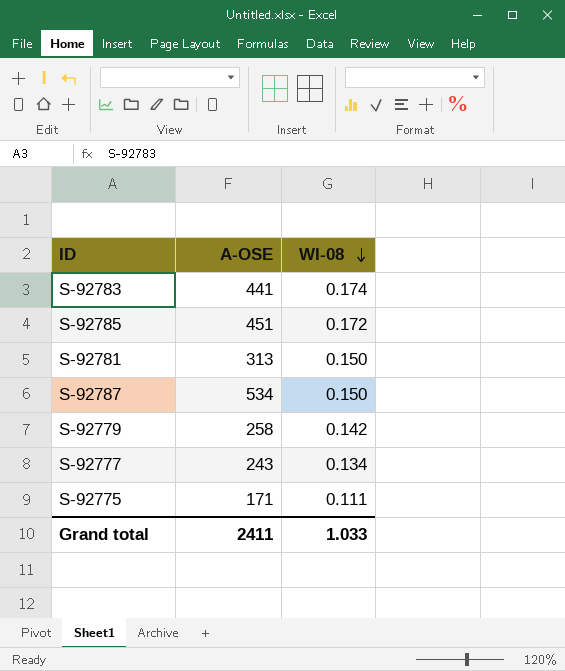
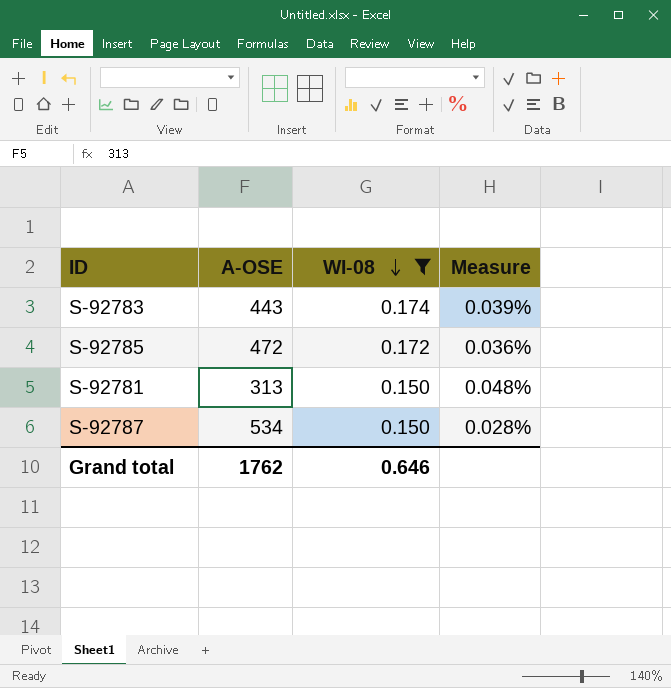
filter: none -> WI-08 >= 0.150
column Measure | formula: none -> [WI-08] / [A-OSE]
S-92783 | A-OSE: 441 -> 443
S-92785 | A-OSE: 451 -> 472
Grand total | A-OSE: 2411 -> 1762
Grand total | WI-08: 1.033 -> 0.646

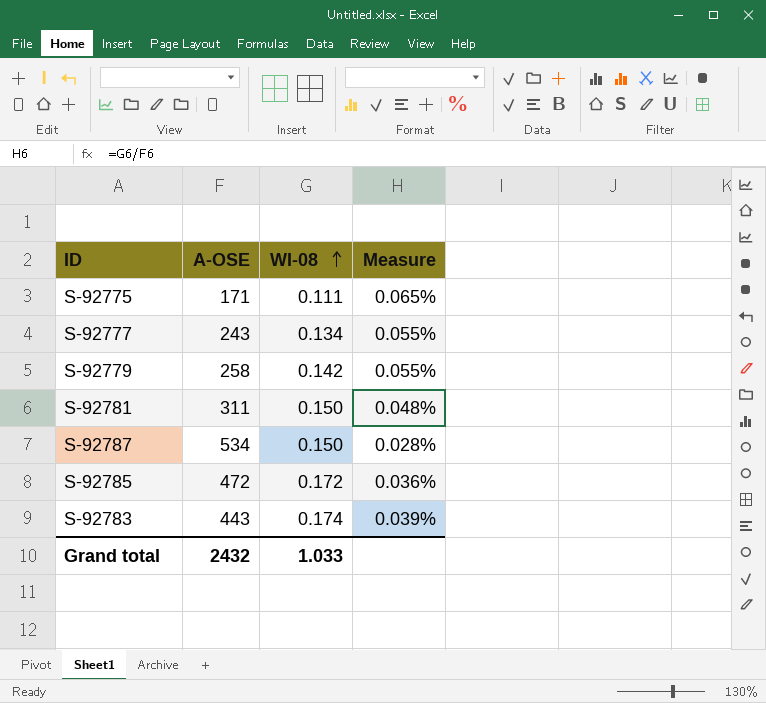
filter: WI-08 >= 0.150 -> none
row order: WI-08 descending -> WI-08 ascending
S-92781 | A-OSE: 313 -> 311
Grand total | A-OSE: 1762 -> 2432
Grand total | WI-08: 0.646 -> 1.033

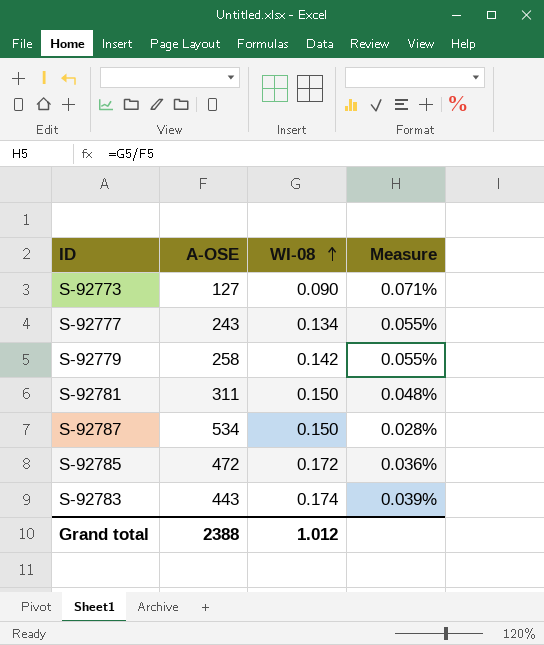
row S-92775: 171 | 0.111 | 0.065% -> none
row S-92773: none -> 127 | 0.090 | 0.071%
Grand total | A-OSE: 2432 -> 2388
Grand total | WI-08: 1.033 -> 1.012

